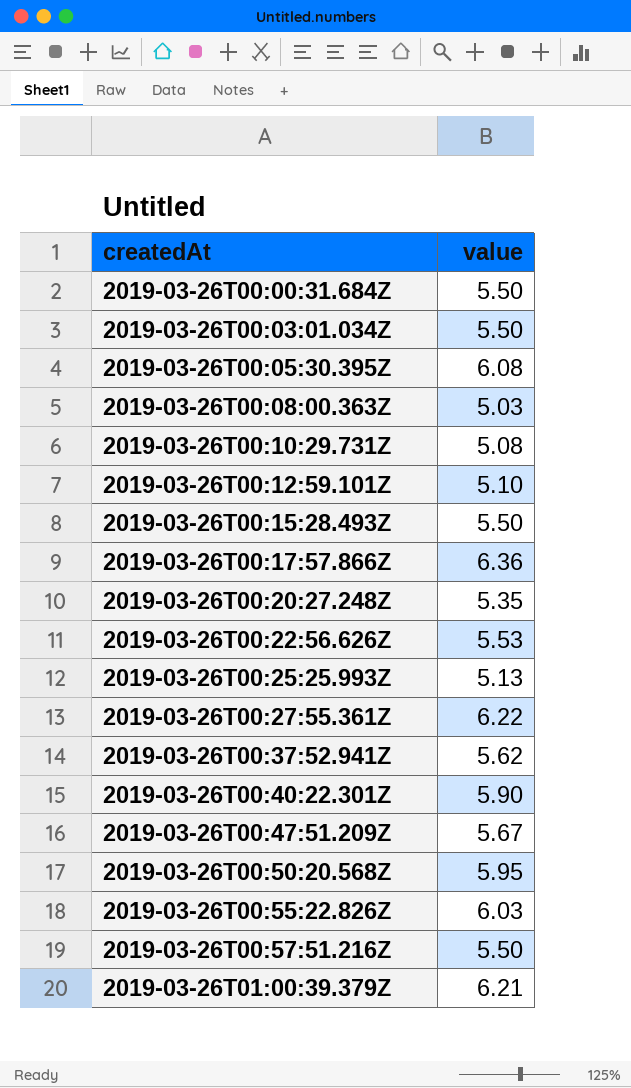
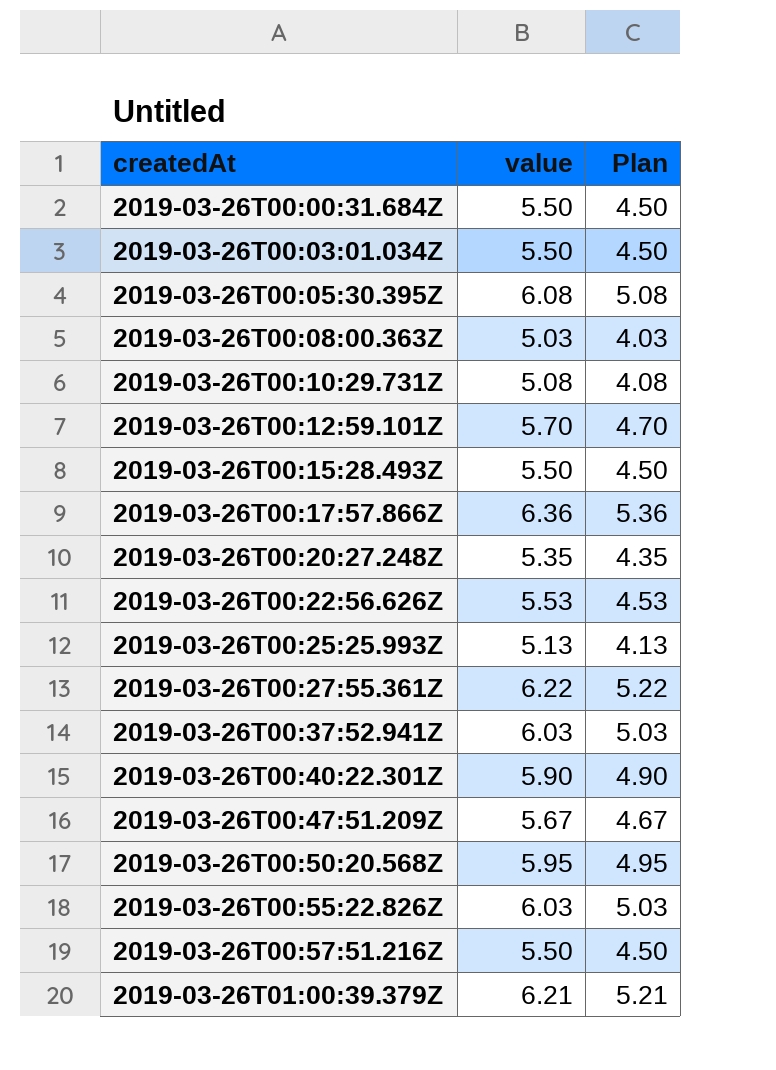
column Plan | formula: none -> [value] - 1
2019-03-26T00:12:59.101Z | value: 5.10 -> 5.70
2019-03-26T00:37:52.941Z | value: 5.62 -> 6.03

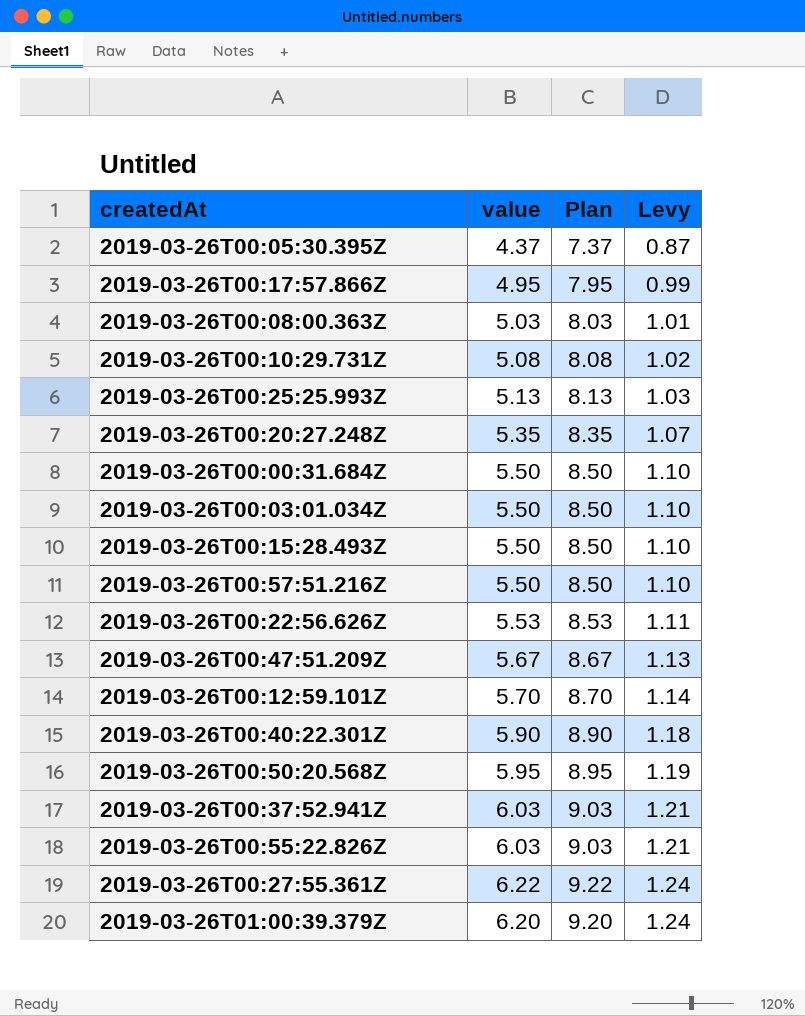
row order: createdAt ascending -> Levy ascending
column Plan | formula: [value] - 1 -> [value] + 3
column Levy | formula: none -> [value] * 0.2
2019-03-26T00:05:30.395Z | value: 6.08 -> 4.37
2019-03-26T00:17:57.866Z | value: 6.36 -> 4.95
2019-03-26T01:00:39.379Z | value: 6.21 -> 6.20

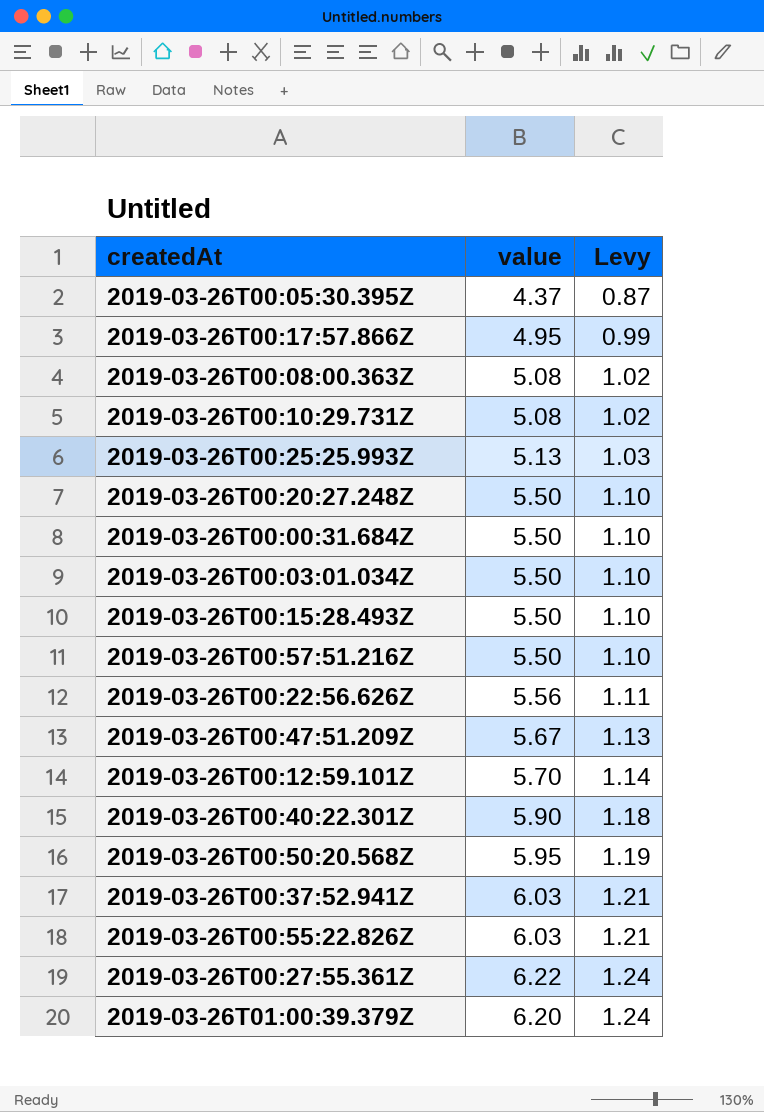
column Plan | formula: [value] + 3 -> none
2019-03-26T00:08:00.363Z | value: 5.03 -> 5.08
2019-03-26T00:08:00.363Z | Levy: 1.01 -> 1.02
2019-03-26T00:20:27.248Z | value: 5.35 -> 5.50
2019-03-26T00:20:27.248Z | Levy: 1.07 -> 1.10
2019-03-26T00:22:56.626Z | value: 5.53 -> 5.56

